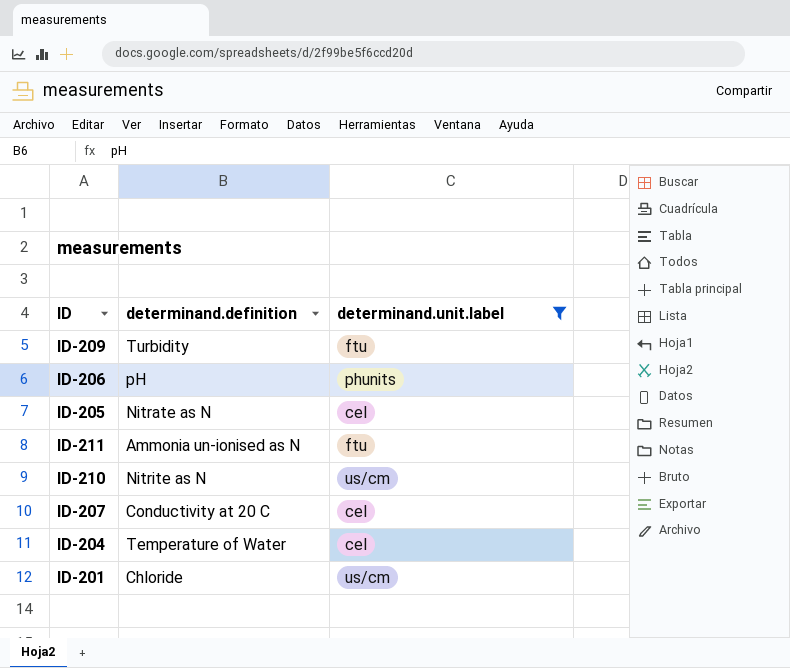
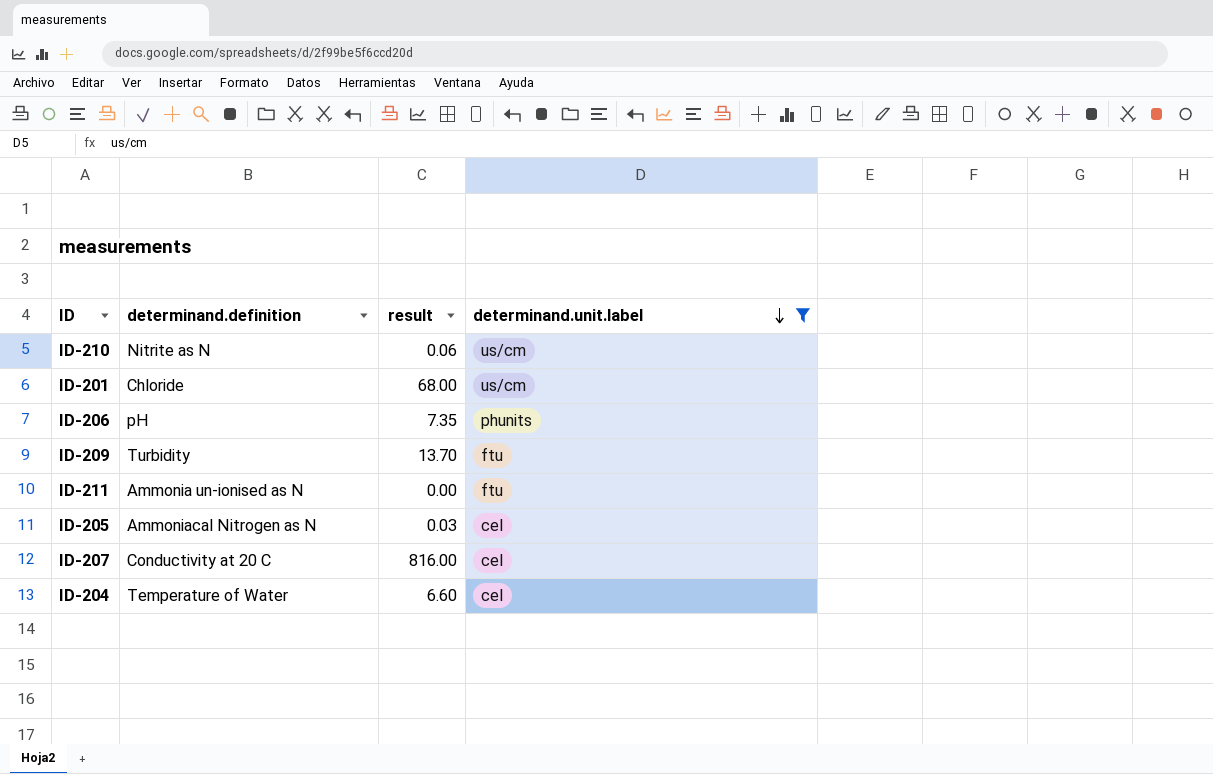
row order: none -> determinand.unit.label descending
column result | position: none -> 3
ID-205 | determinand.definition: Nitrate as N -> Ammoniacal Nitrogen as N

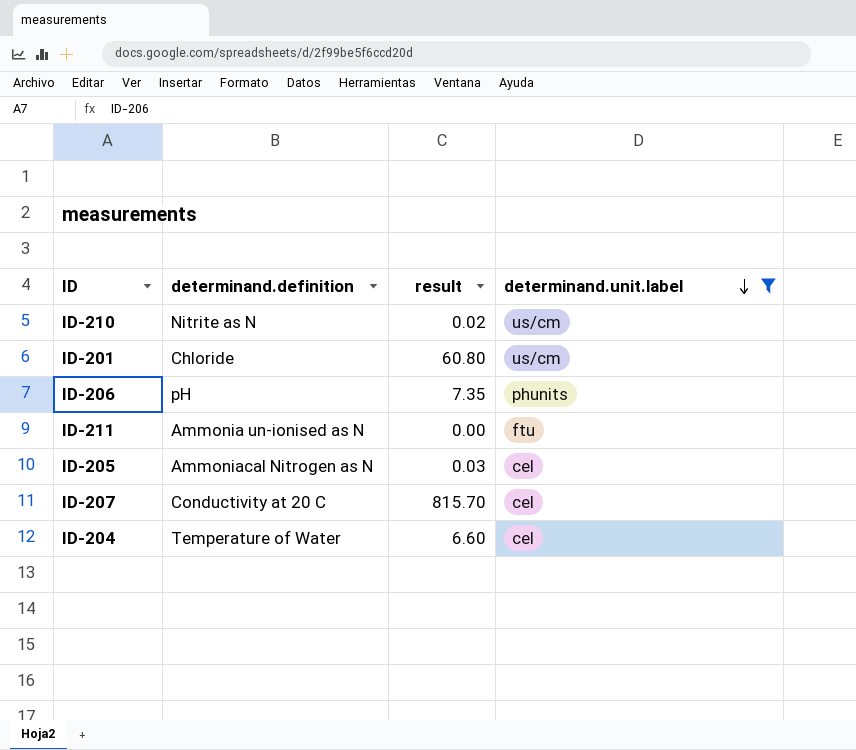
row ID-209: Turbidity | 13.70 | ftu -> none
ID-210 | result: 0.06 -> 0.02
ID-201 | result: 68.00 -> 60.80
ID-207 | result: 816.00 -> 815.70

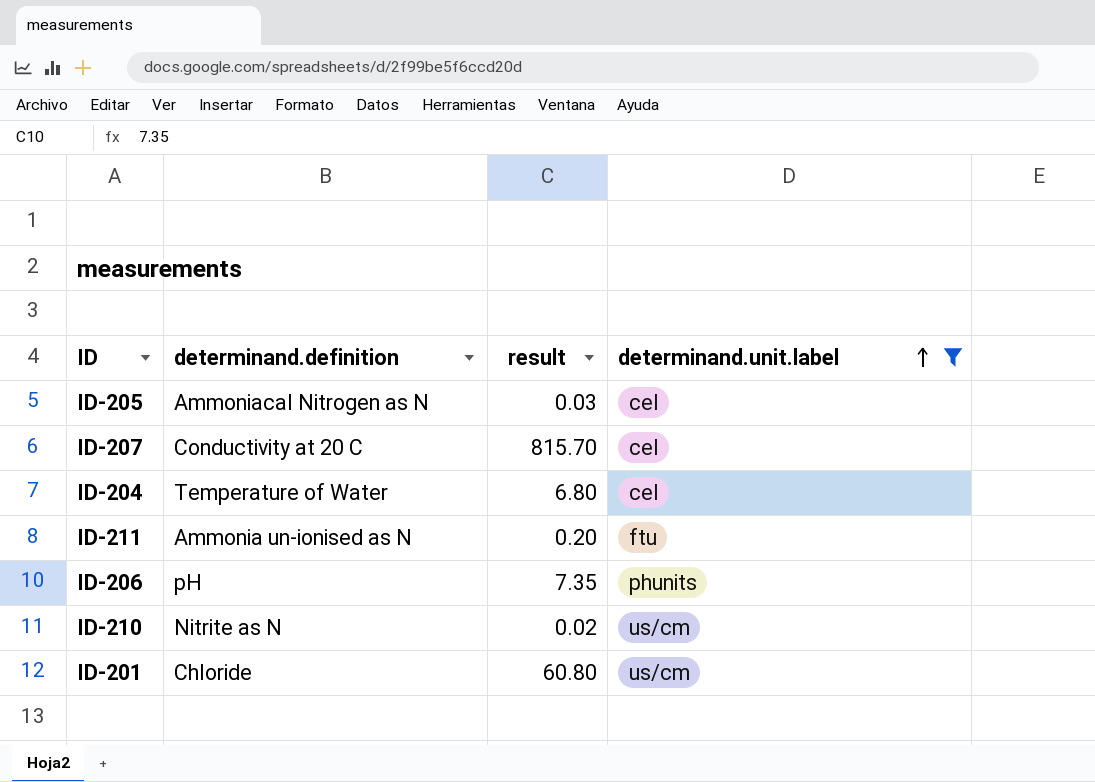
row order: determinand.unit.label descending -> determinand.unit.label ascending
ID-204 | result: 6.60 -> 6.80
ID-211 | result: 0.00 -> 0.20

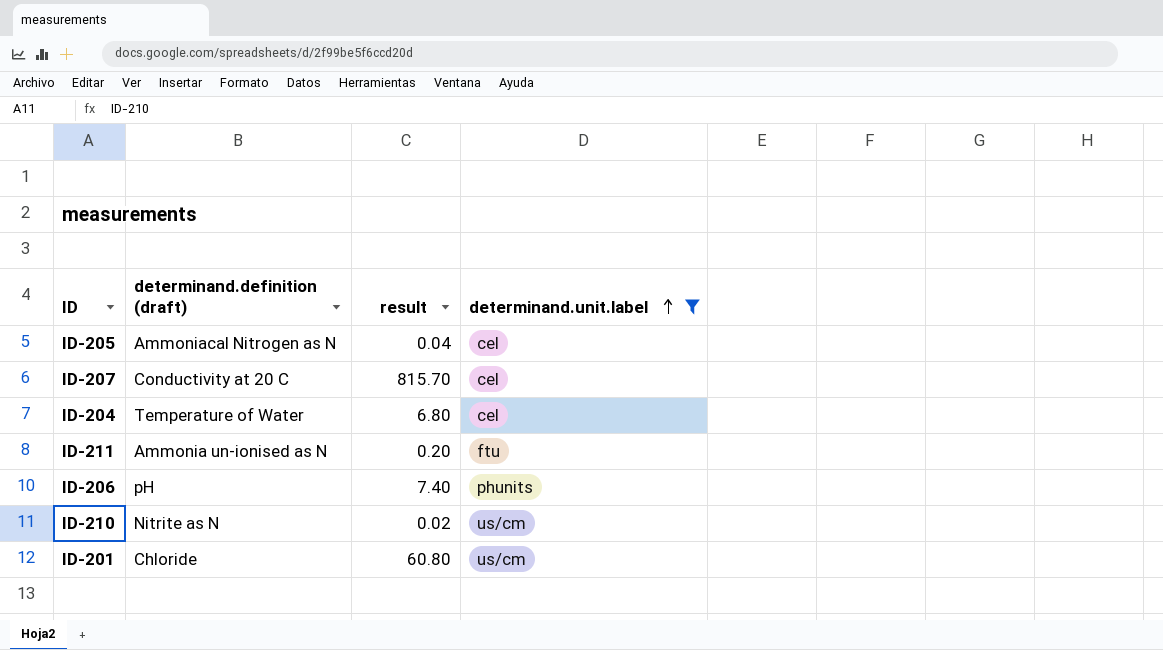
column name: determinand.definition -> determinand.definition (draft)
ID-205 | result: 0.03 -> 0.04
ID-206 | result: 7.35 -> 7.40

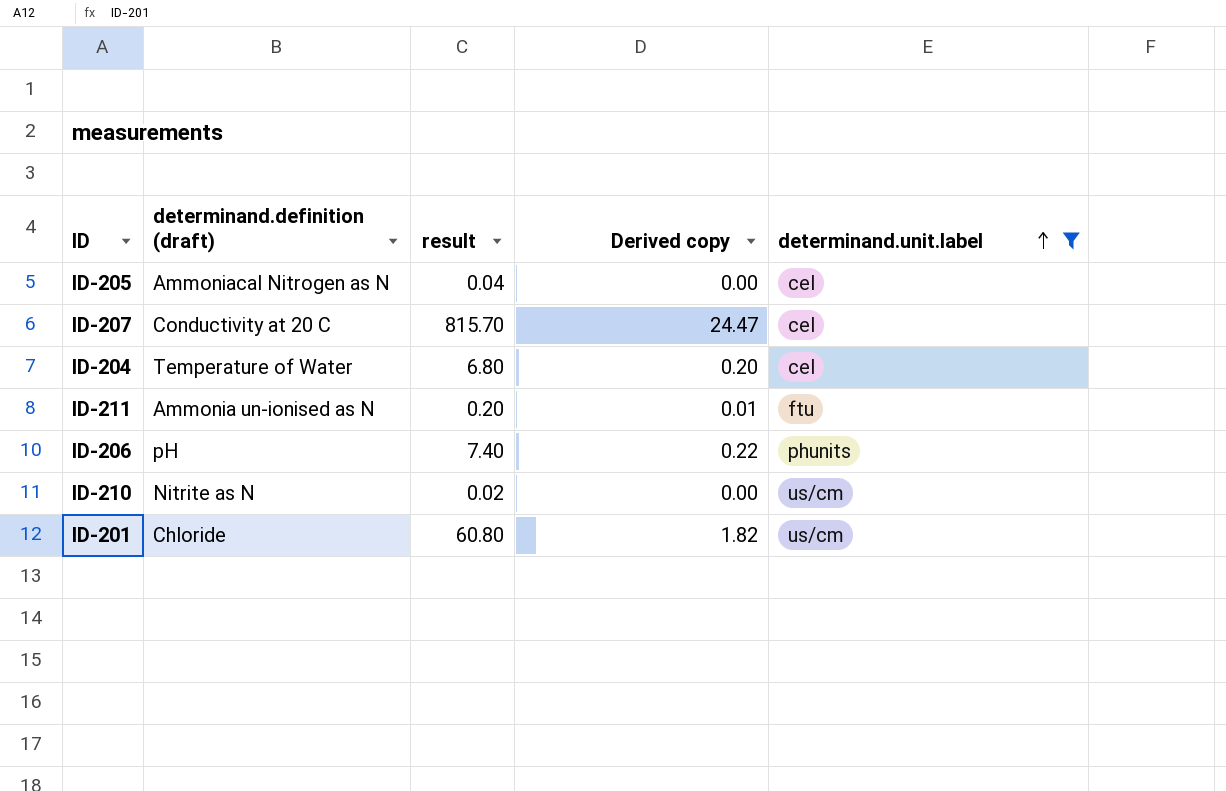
column Derived copy | formula: none -> [result] * 0.03

